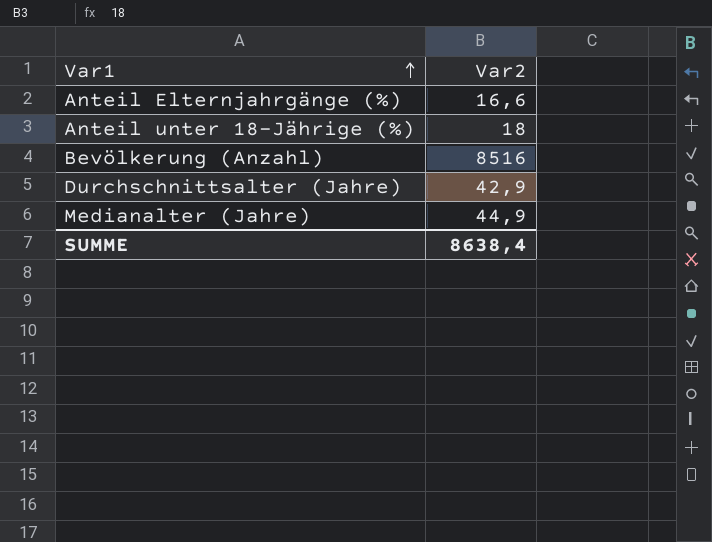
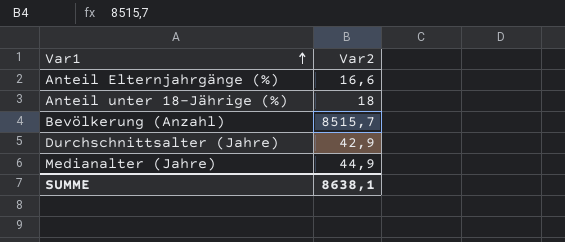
Bevölkerung (Anzahl) | Var2: 8516 -> 8515,7
SUMME | Var2: 8638,4 -> 8638,1

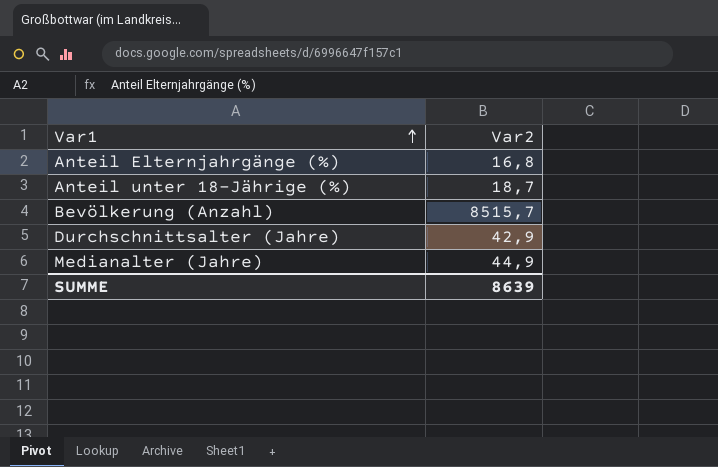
Anteil Elternjahrgänge (%) | Var2: 16,6 -> 16,8
Anteil unter 18-Jährige (%) | Var2: 18 -> 18,7
SUMME | Var2: 8638,1 -> 8639

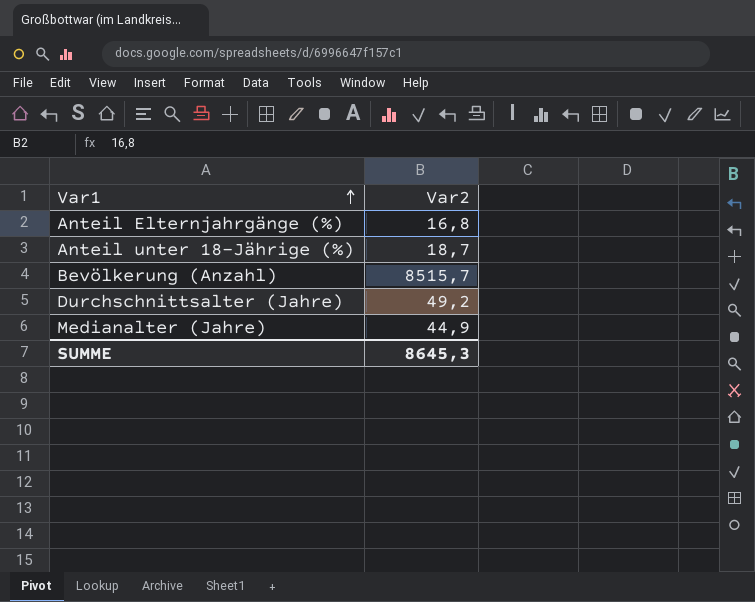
Durchschnittsalter (Jahre) | Var2: 42,9 -> 49,2
SUMME | Var2: 8639 -> 8645,3

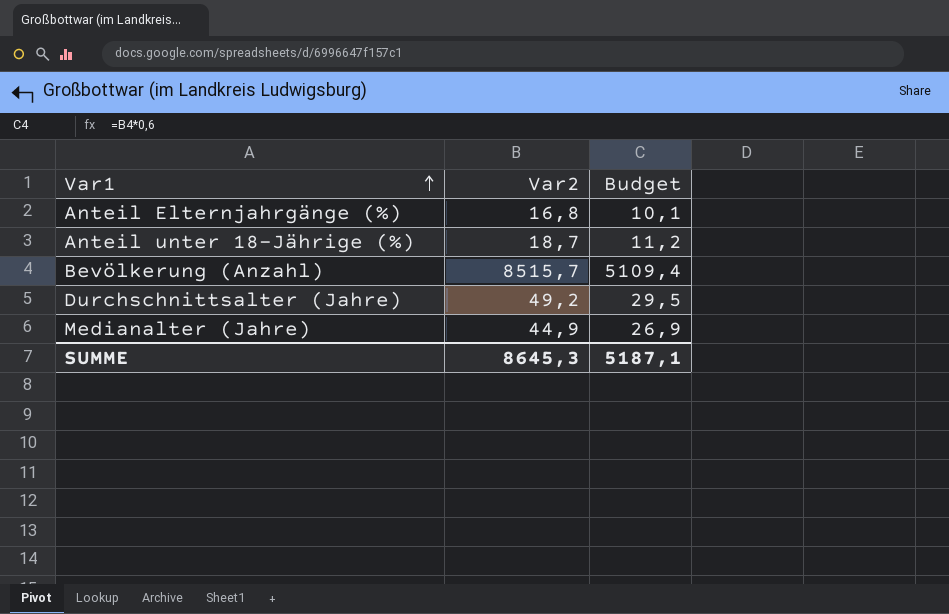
column Budget | formula: none -> [Var2] * 0,6

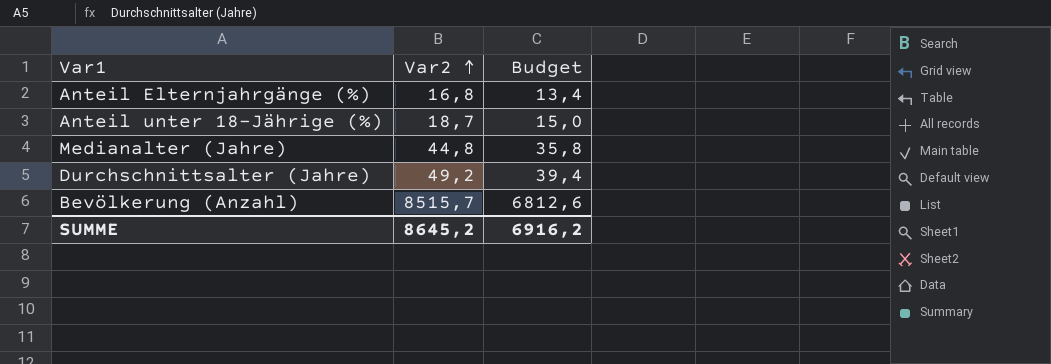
row order: Var1 ascending -> Var2 ascending
column Budget | formula: [Var2] * 0,6 -> [Var2] * 0,8
Medianalter (Jahre) | Var2: 44,9 -> 44,8
SUMME | Var2: 8645,3 -> 8645,2
SUMME | Budget: 5187,1 -> 6916,2

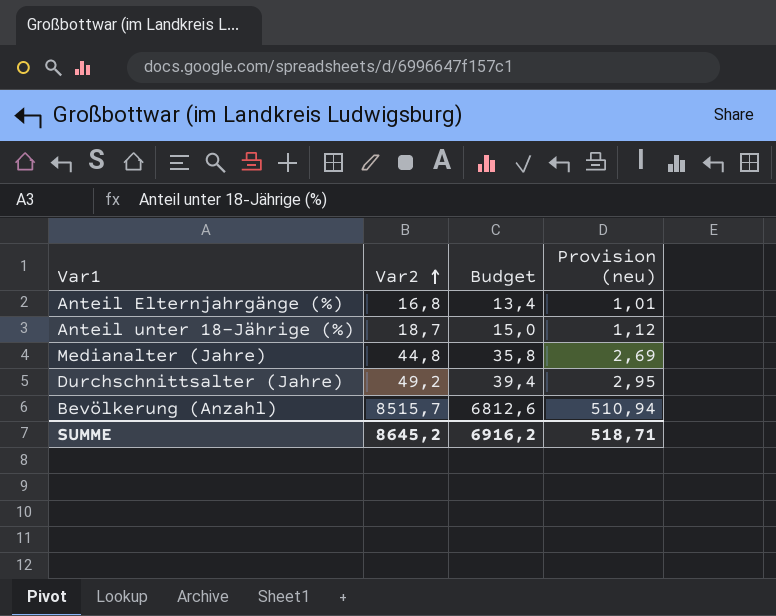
column Provision (neu) | formula: none -> [Var2] * 0,06

